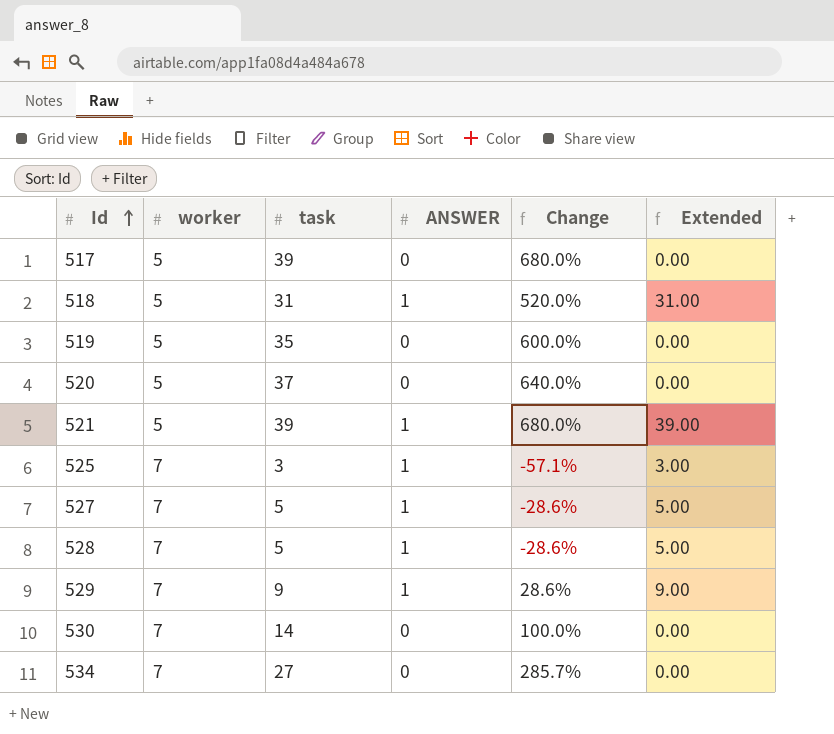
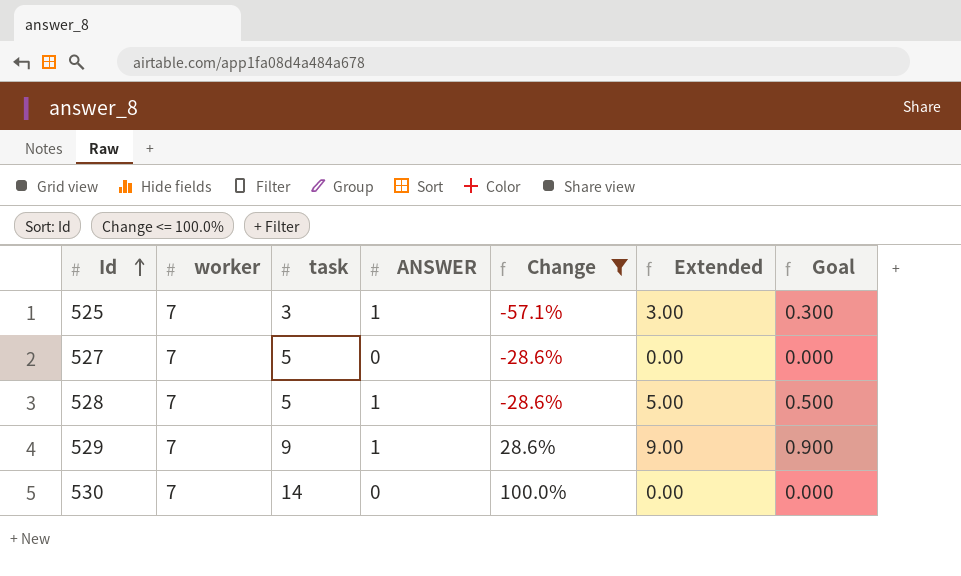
filter: none -> Change <= 100.0%
column Goal | formula: none -> [Extended] * 0.1
527 | ANSWER: 1 -> 0
527 | Extended: 5.00 -> 0.00

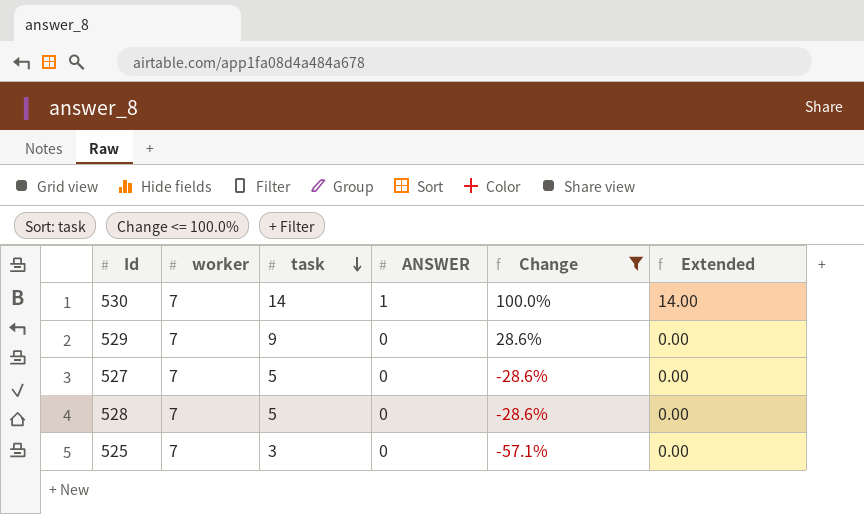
row order: Id ascending -> task descending
column Goal | formula: [Extended] * 0.1 -> none
530 | ANSWER: 0 -> 1
530 | Extended: 0.00 -> 14.00
529 | ANSWER: 1 -> 0
529 | Extended: 9.00 -> 0.00
528 | ANSWER: 1 -> 0
528 | Extended: 5.00 -> 0.00
525 | ANSWER: 1 -> 0
525 | Extended: 3.00 -> 0.00

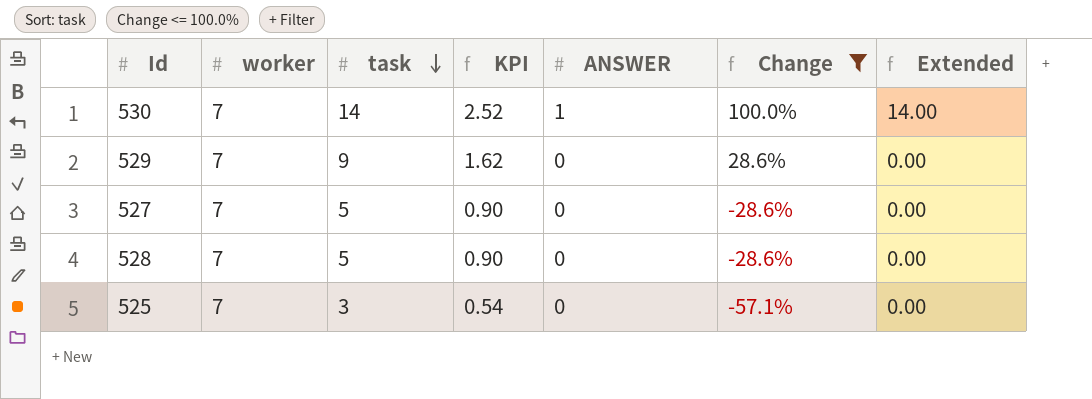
column KPI | formula: none -> [task] * 0.18

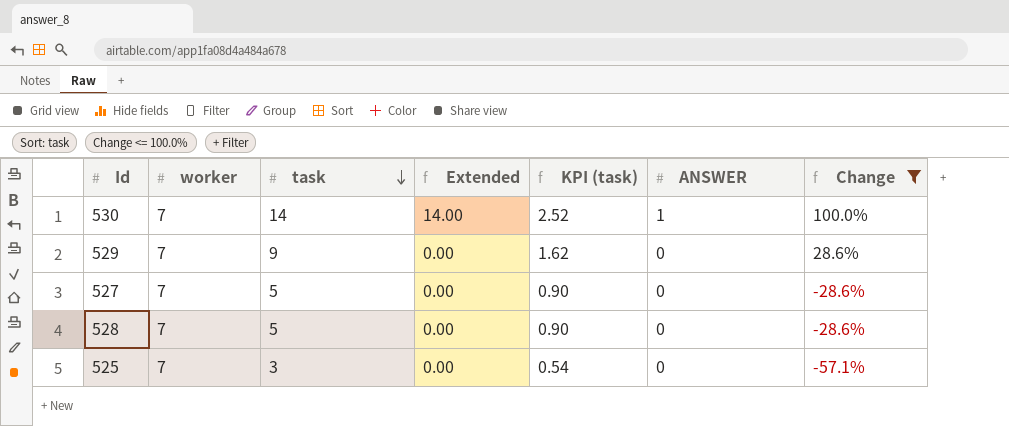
column Extended | position: 7 -> 4
column name: KPI -> KPI (task)

